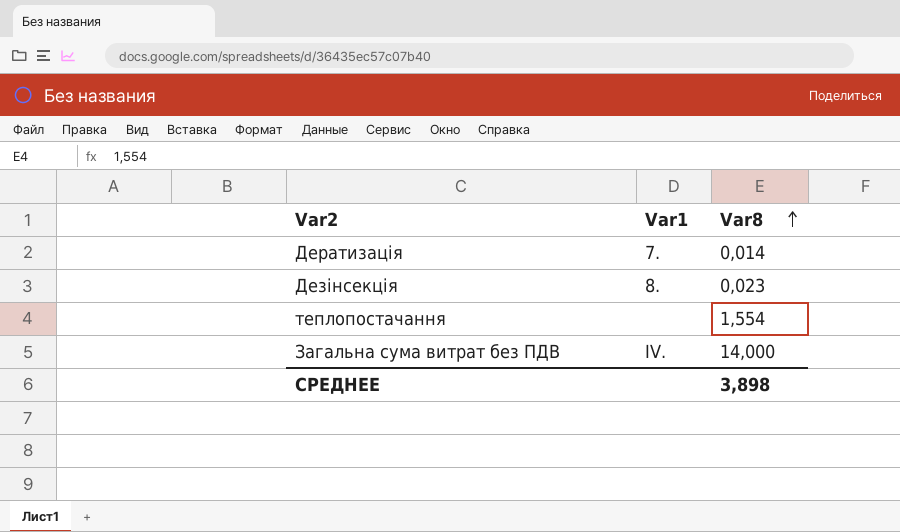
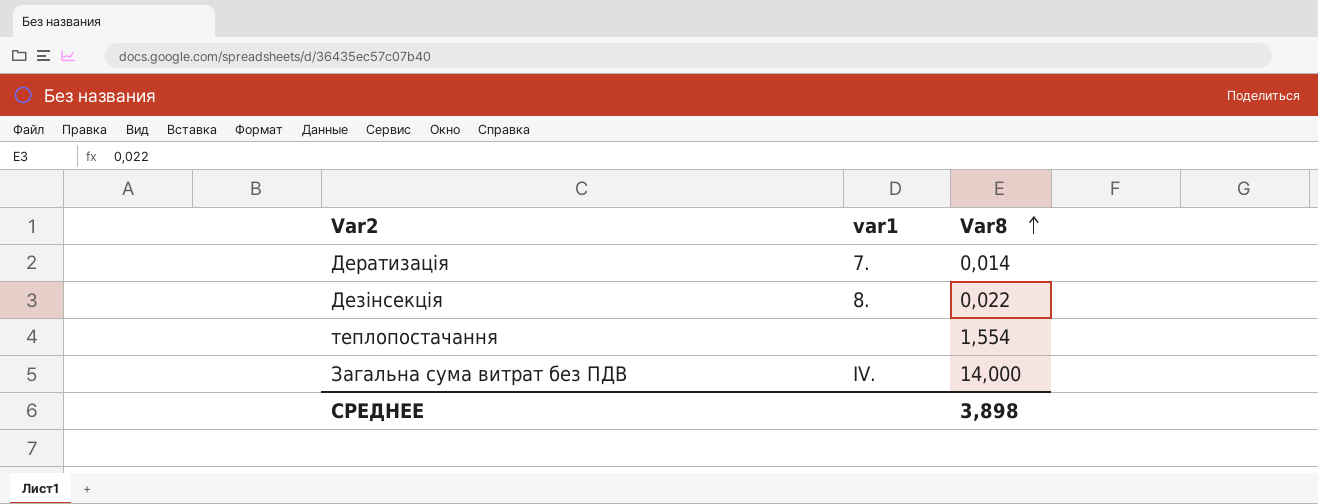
column name: Var1 -> var1
Дезінсекція | Var8: 0,023 -> 0,022

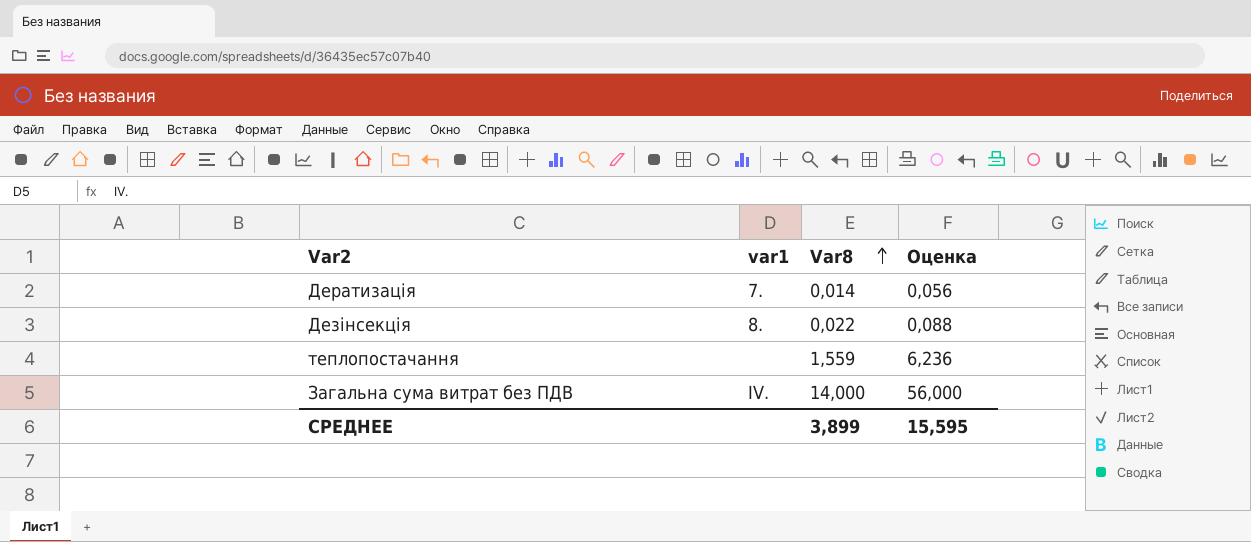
column Оценка | formula: none -> [Var8] * 4
теплопостачання | Var8: 1,554 -> 1,559
СРЕДНЕЕ | Var8: 3,898 -> 3,899

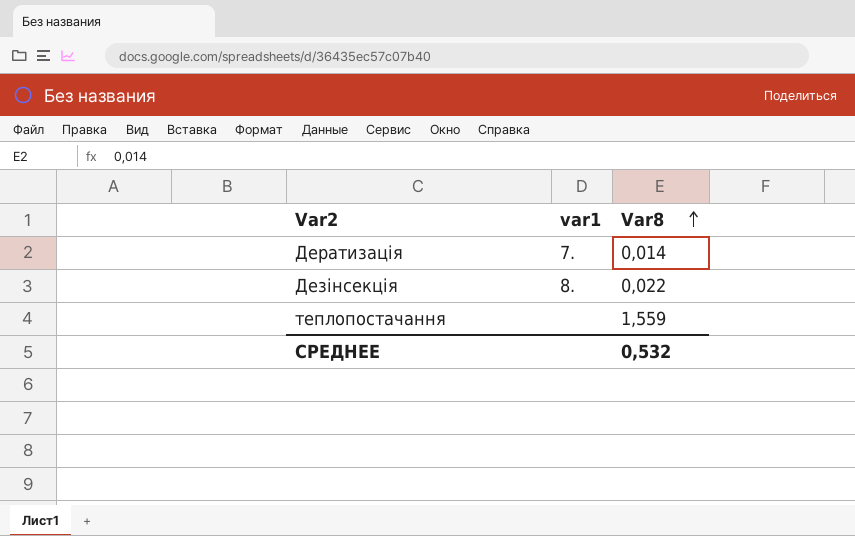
column Оценка | formula: [Var8] * 4 -> none
row Загальна сума витрат без ПДВ: IV. | 14,000 | 56,000 -> none
СРЕДНЕЕ | Var8: 3,899 -> 0,532

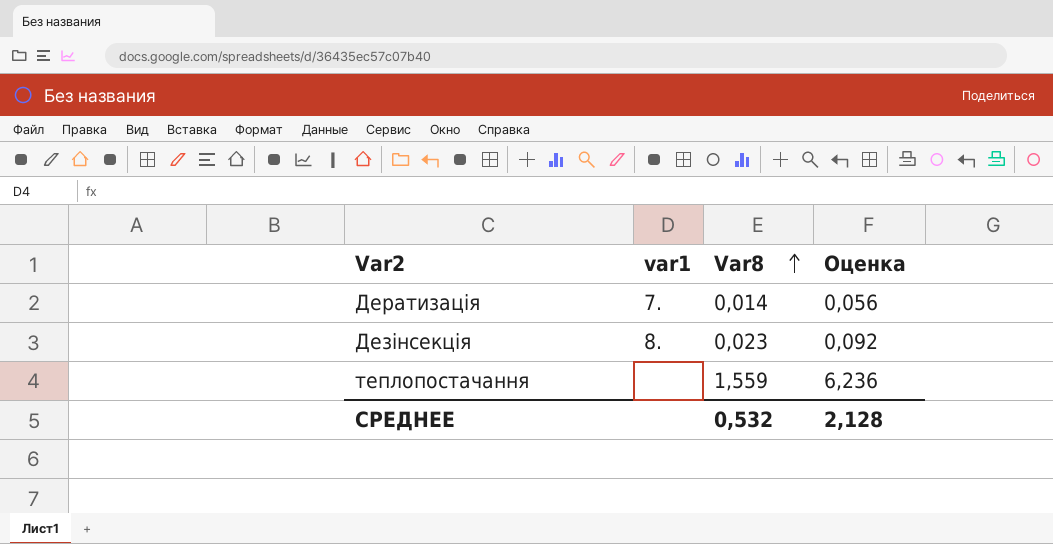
column Оценка | formula: none -> [Var8] * 4
Дезінсекція | Var8: 0,022 -> 0,023

